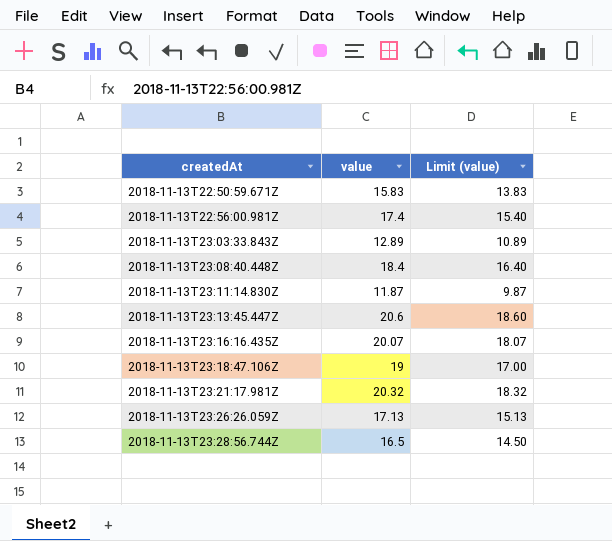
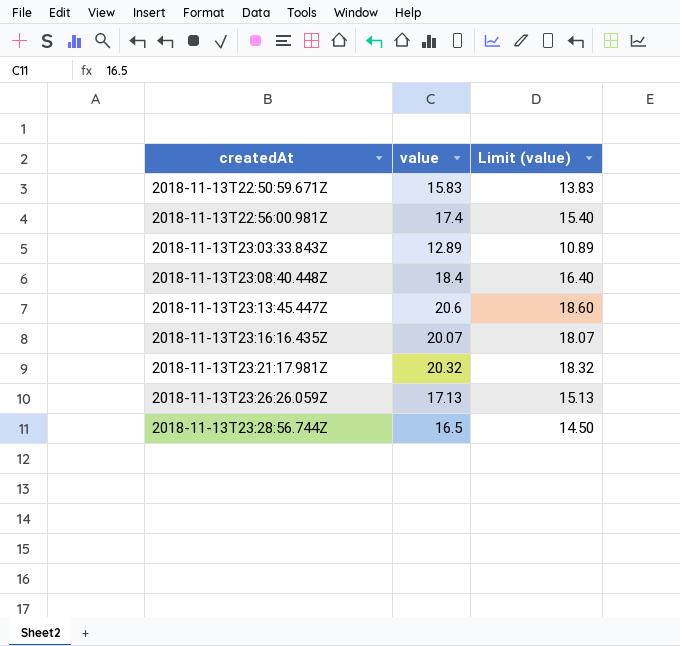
row 2018-11-13T23:11:14.830Z: 11.87 | 9.87 -> none
row 2018-11-13T23:18:47.106Z: 19 | 17.00 -> none

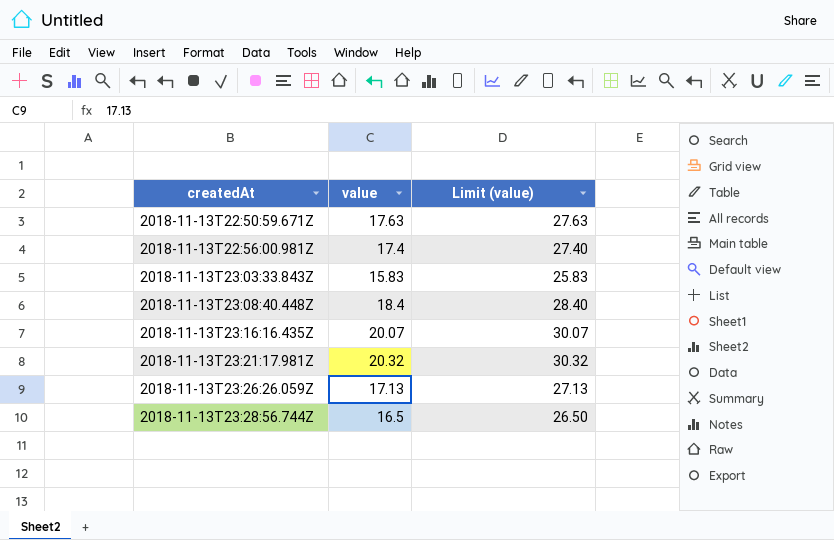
column Limit (value) | formula: [value] - 2 -> [value] + 10
row 2018-11-13T23:13:45.447Z: 20.6 | 18.60 -> none
2018-11-13T22:50:59.671Z | value: 15.83 -> 17.63
2018-11-13T23:03:33.843Z | value: 12.89 -> 15.83

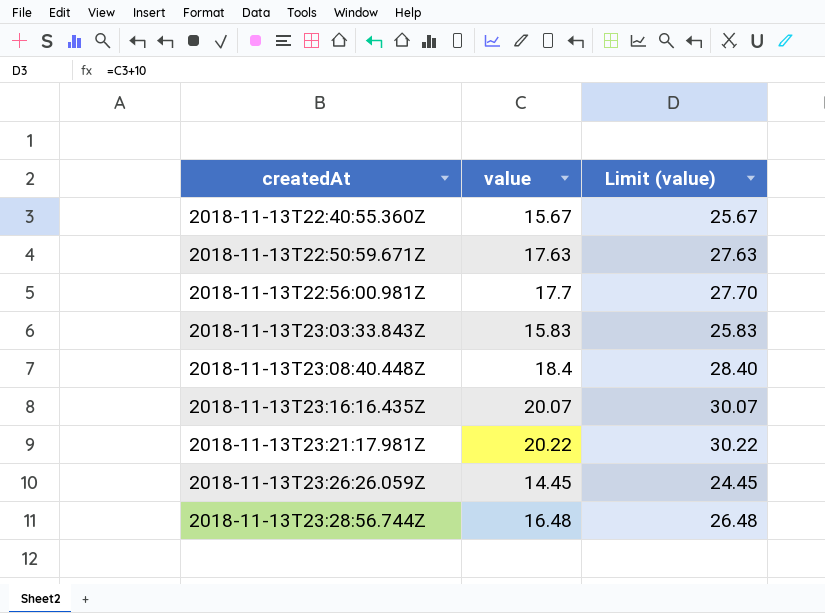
row 2018-11-13T22:40:55.360Z: none -> 15.67 | 25.67
2018-11-13T22:56:00.981Z | value: 17.4 -> 17.7
2018-11-13T22:56:00.981Z | Limit (value): 27.40 -> 27.70
2018-11-13T23:21:17.981Z | value: 20.32 -> 20.22
2018-11-13T23:21:17.981Z | Limit (value): 30.32 -> 30.22
2018-11-13T23:26:26.059Z | value: 17.13 -> 14.45
2018-11-13T23:26:26.059Z | Limit (value): 27.13 -> 24.45
2018-11-13T23:28:56.744Z | value: 16.5 -> 16.48
2018-11-13T23:28:56.744Z | Limit (value): 26.50 -> 26.48

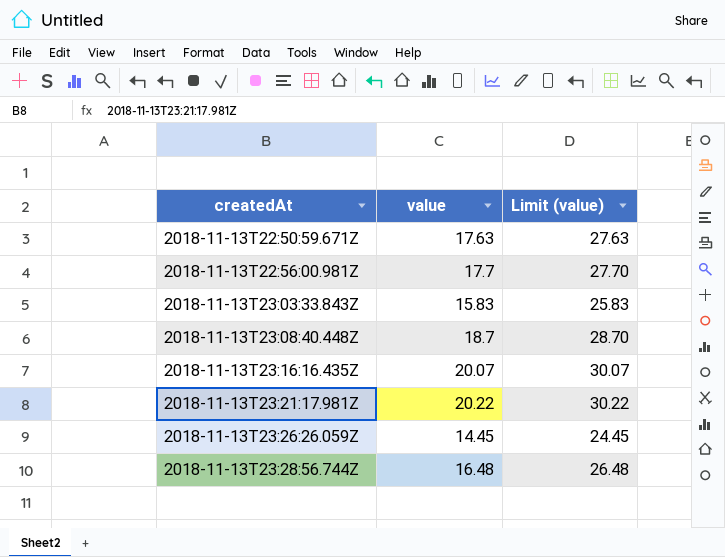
row 2018-11-13T22:40:55.360Z: 15.67 | 25.67 -> none
2018-11-13T23:08:40.448Z | value: 18.4 -> 18.7
2018-11-13T23:08:40.448Z | Limit (value): 28.40 -> 28.70

